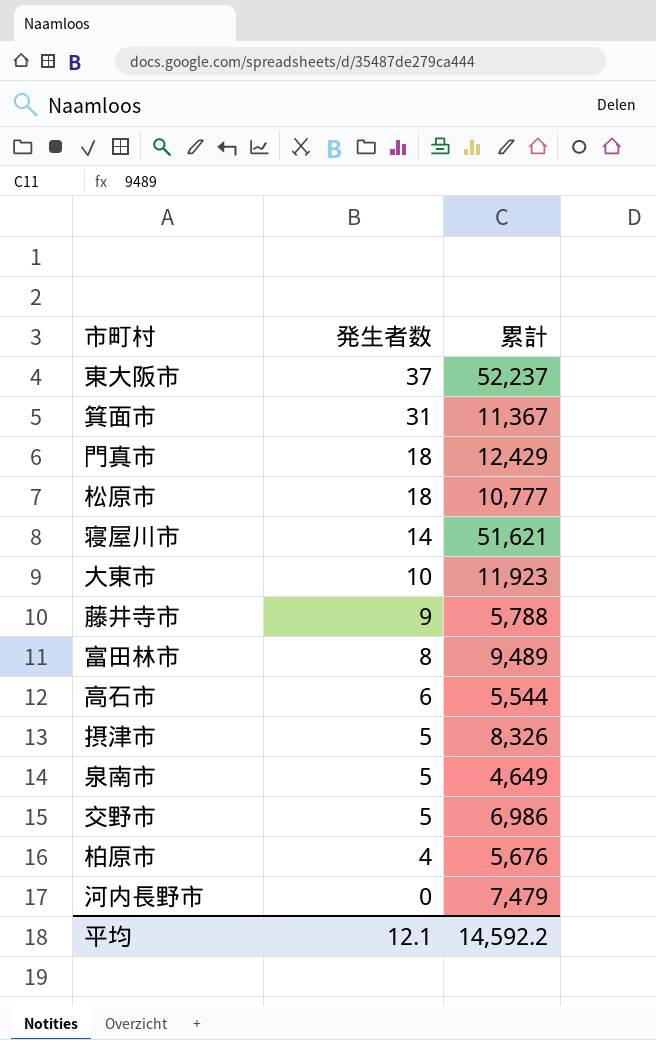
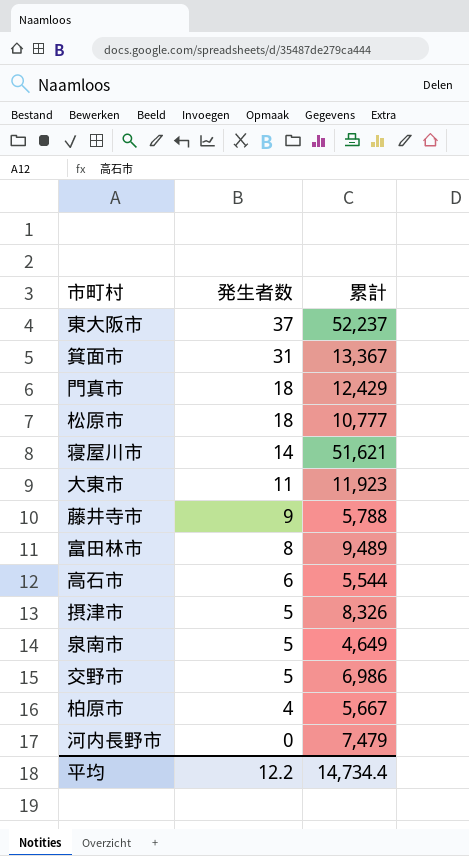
箕面市 | 累計: 11,367 -> 13,367
大東市 | 発生者数: 10 -> 11
柏原市 | 累計: 5,676 -> 5,667
平均 | 発生者数: 12.1 -> 12.2
平均 | 累計: 14,592.2 -> 14,734.4

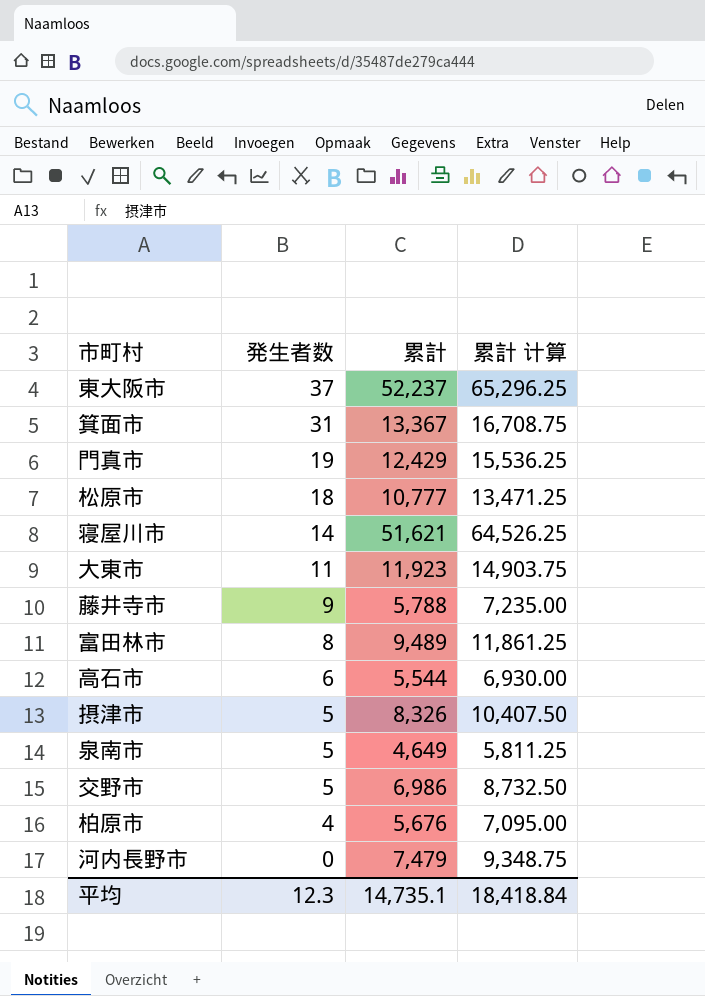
column 累計 计算 | formula: none -> [累計] * 1.25
門真市 | 発生者数: 18 -> 19
柏原市 | 累計: 5,667 -> 5,676
平均 | 発生者数: 12.2 -> 12.3
平均 | 累計: 14,734.4 -> 14,735.1

